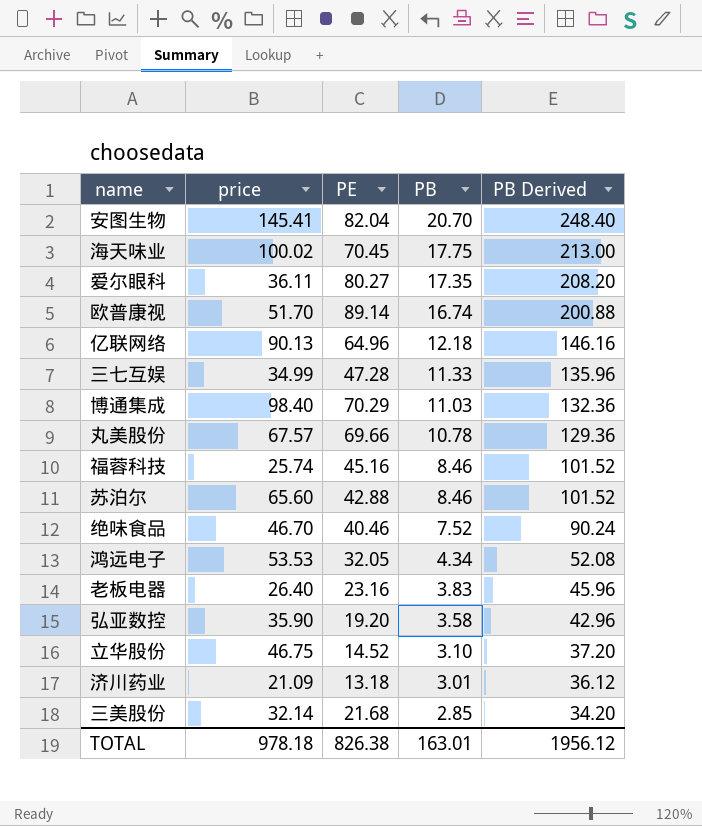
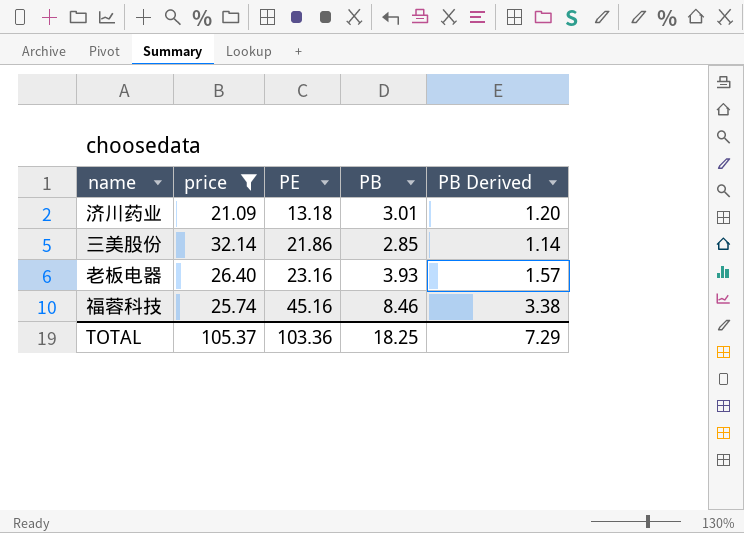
filter: none -> price <= 32.14
row order: PB descending -> PE ascending
column PB Derived | formula: [PB] * 12 -> [PB] * 0.4
三美股份 | PE: 21.68 -> 21.86
老板电器 | PB: 3.83 -> 3.93
TOTAL | price: 978.18 -> 105.37
TOTAL | PE: 826.38 -> 103.36
TOTAL | PB: 163.01 -> 18.25
TOTAL | PB Derived: 1956.12 -> 7.29

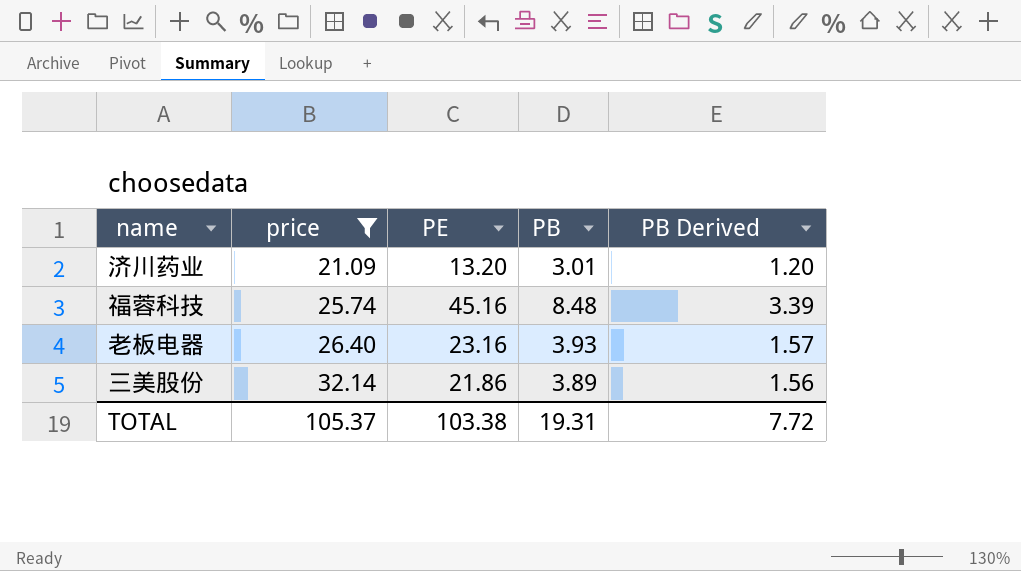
row order: PE ascending -> price ascending
济川药业 | PE: 13.18 -> 13.20
福蓉科技 | PB: 8.46 -> 8.48
福蓉科技 | PB Derived: 3.38 -> 3.39
三美股份 | PB: 2.85 -> 3.89
三美股份 | PB Derived: 1.14 -> 1.56
TOTAL | PE: 103.36 -> 103.38
TOTAL | PB: 18.25 -> 19.31
TOTAL | PB Derived: 7.29 -> 7.72

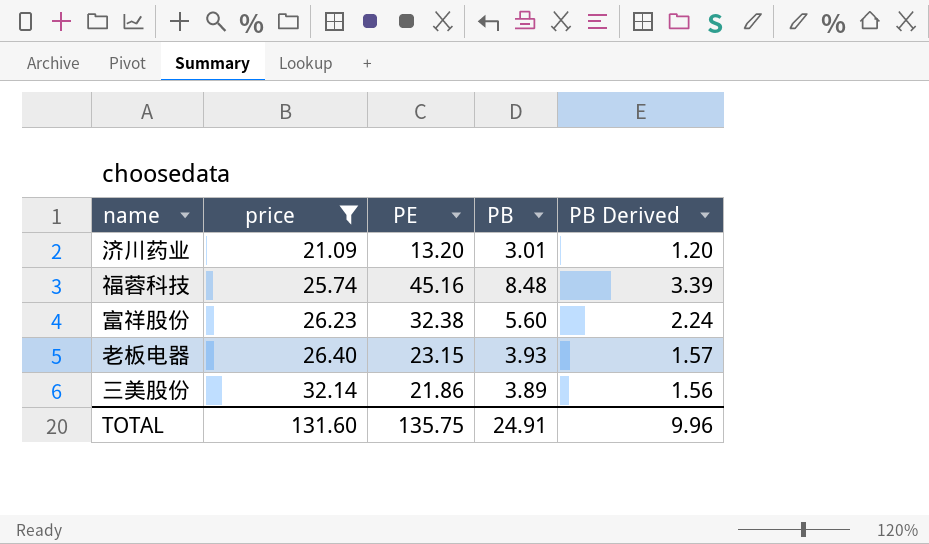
row 富祥股份: none -> 26.23 | 32.38 | 5.60 | 2.24
老板电器 | PE: 23.16 -> 23.15
TOTAL | price: 105.37 -> 131.60
TOTAL | PE: 103.38 -> 135.75
TOTAL | PB: 19.31 -> 24.91
TOTAL | PB Derived: 7.72 -> 9.96

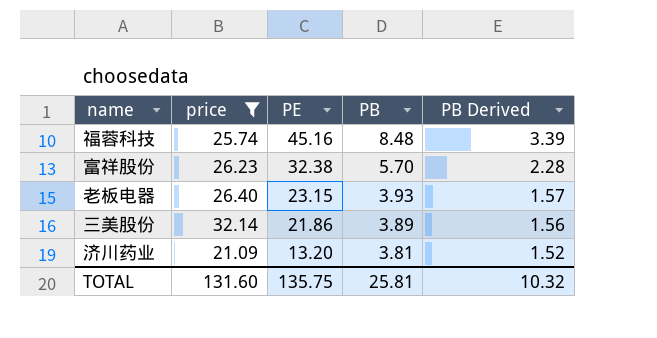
row order: price ascending -> PE descending
富祥股份 | PB: 5.60 -> 5.70
富祥股份 | PB Derived: 2.24 -> 2.28
济川药业 | PB: 3.01 -> 3.81
济川药业 | PB Derived: 1.20 -> 1.52
TOTAL | PB: 24.91 -> 25.81
TOTAL | PB Derived: 9.96 -> 10.32

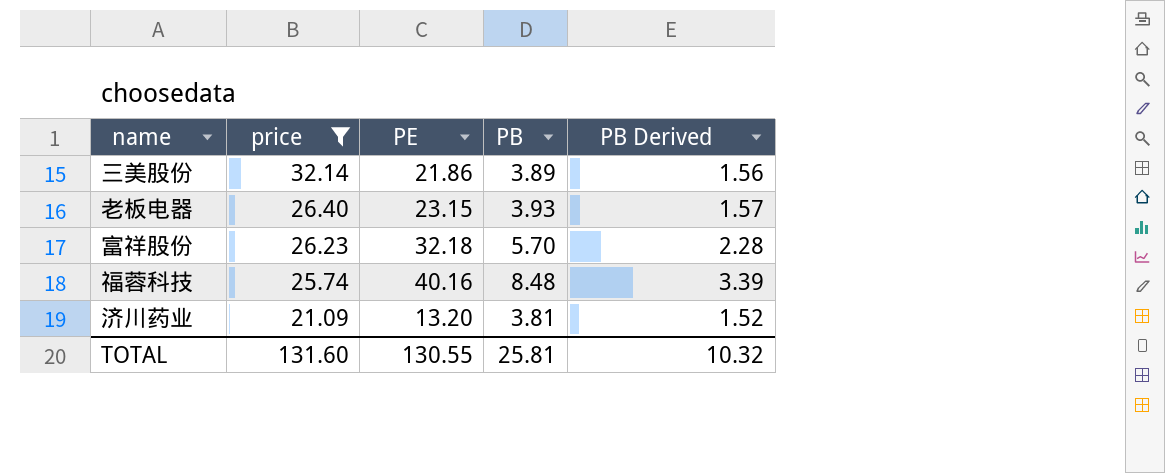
row order: PE descending -> price descending
富祥股份 | PE: 32.38 -> 32.18
福蓉科技 | PE: 45.16 -> 40.16
TOTAL | PE: 135.75 -> 130.55

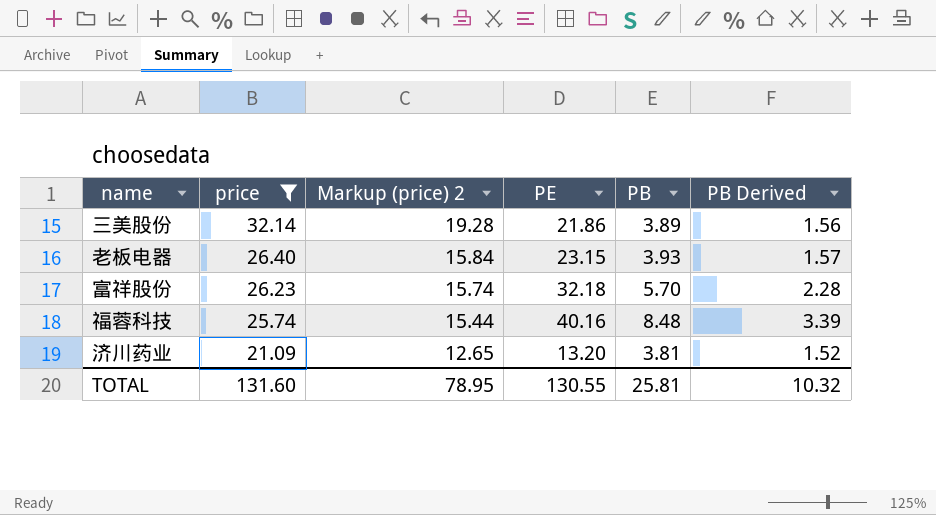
column Markup (price) 2 | formula: none -> [price] * 0.6

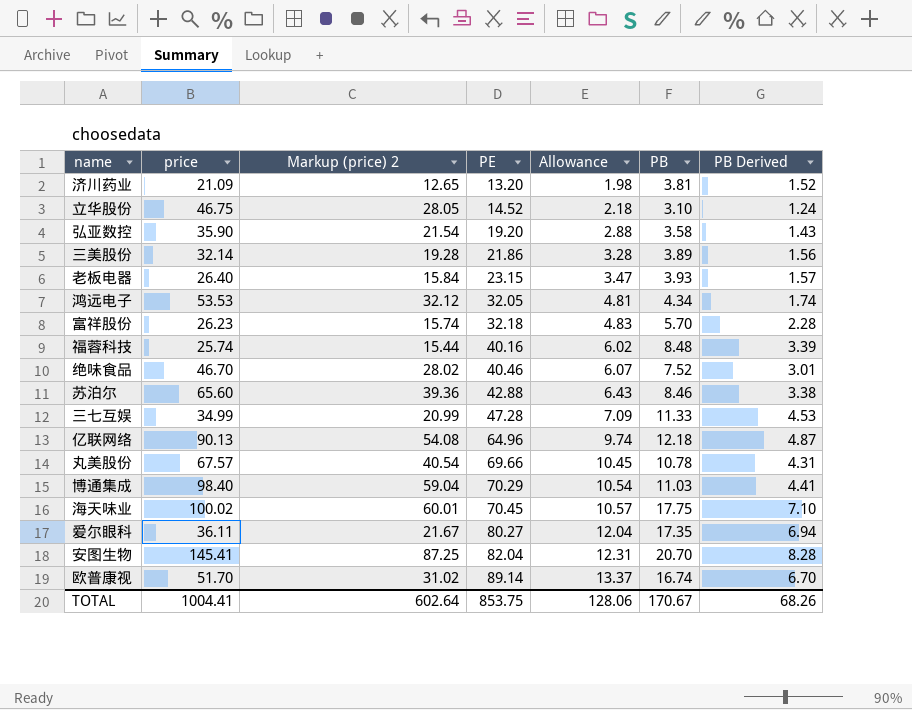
filter: price <= 32.14 -> none
row order: price descending -> PE ascending
column Allowance | formula: none -> [PE] * 0.15
TOTAL | price: 131.60 -> 1004.41
TOTAL | Markup (price) 2: 78.95 -> 602.64
TOTAL | PE: 130.55 -> 853.75
TOTAL | PB: 25.81 -> 170.67
TOTAL | PB Derived: 10.32 -> 68.26

